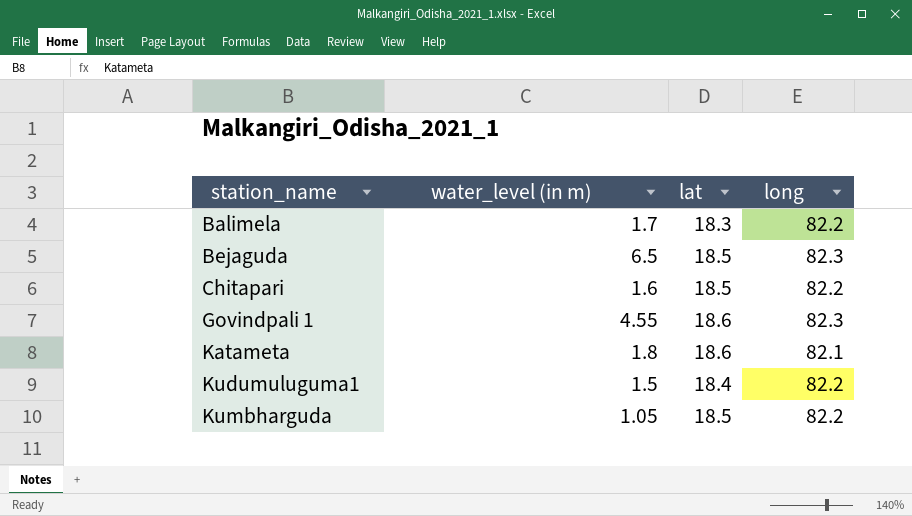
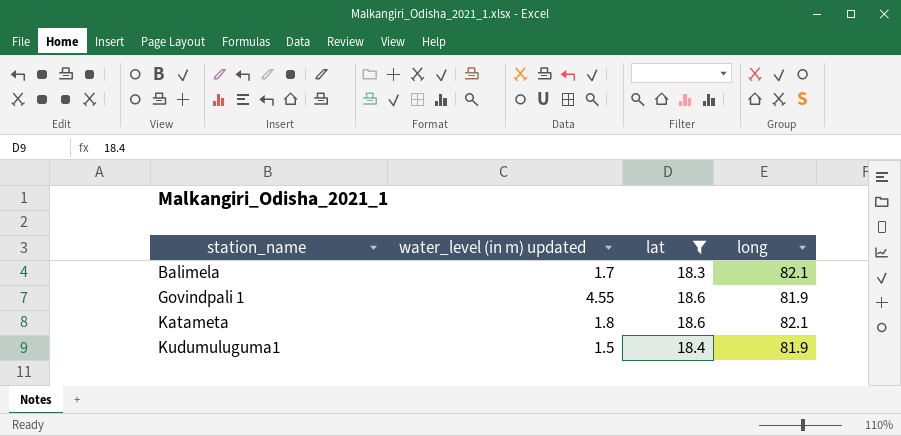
filter: none -> lat != 18.5
column name: water_level (in m) -> water_level (in m) updated
Balimela | long: 82.2 -> 82.1
Govindpali 1 | long: 82.3 -> 81.9
Kudumuluguma1 | long: 82.2 -> 81.9

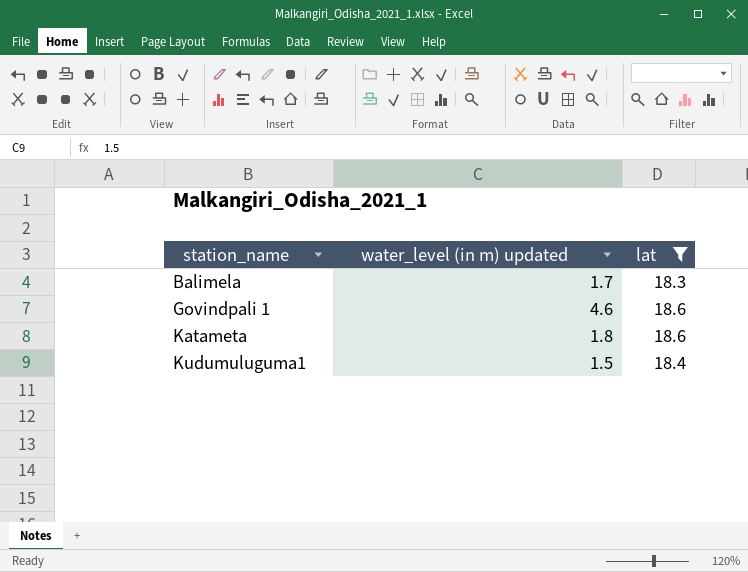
column long | position: 4 -> none
Govindpali 1 | water_level (in m) updated: 4.55 -> 4.6

